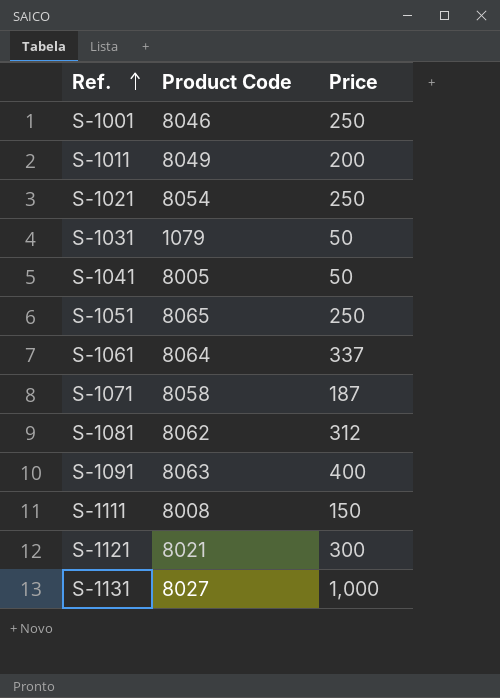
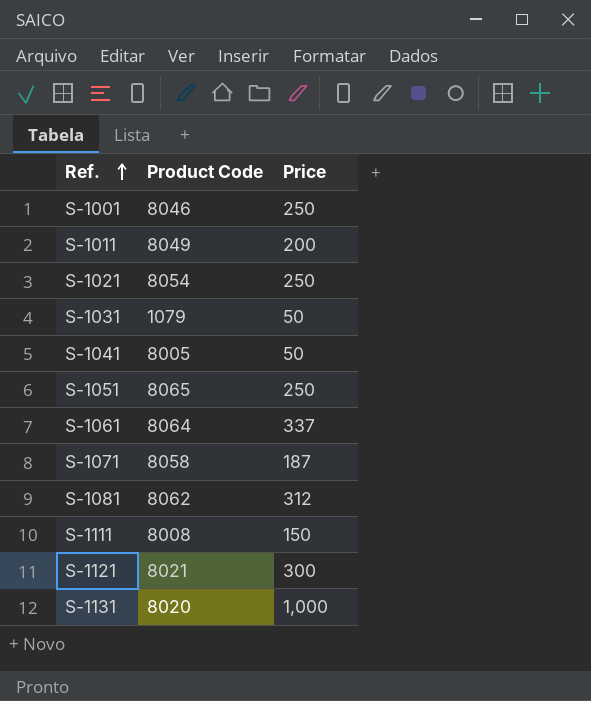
row S-1091: 8063 | 400 -> none
S-1131 | Product Code: 8027 -> 8020

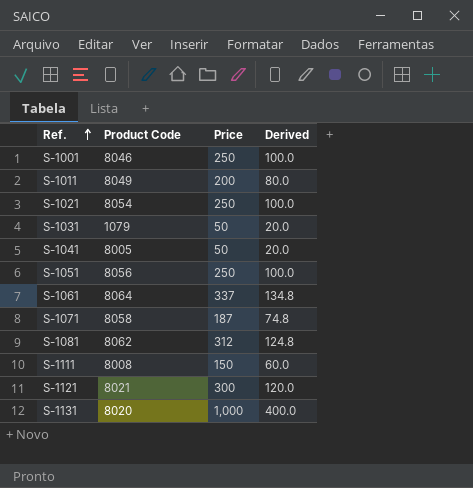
column Derived | formula: none -> [Price] * 0.4
S-1051 | Product Code: 8065 -> 8056

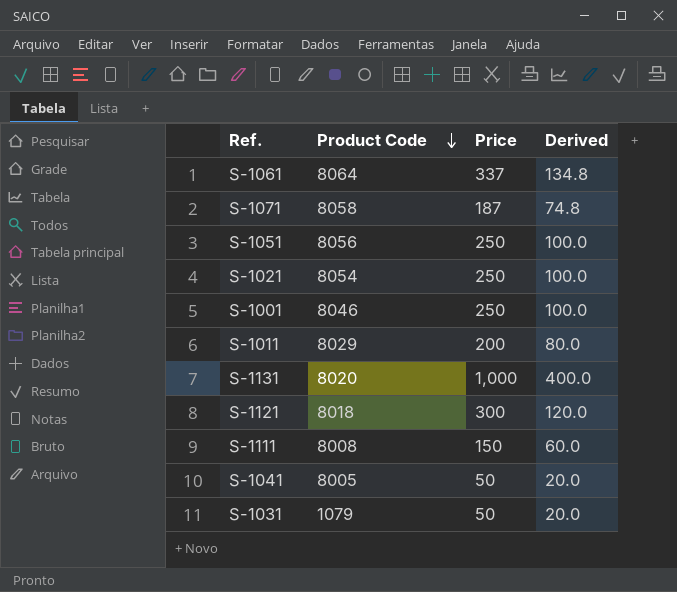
row order: Ref. ascending -> Product Code descending
row S-1081: 8062 | 312 | 124.8 -> none
S-1011 | Product Code: 8049 -> 8029
S-1121 | Product Code: 8021 -> 8018

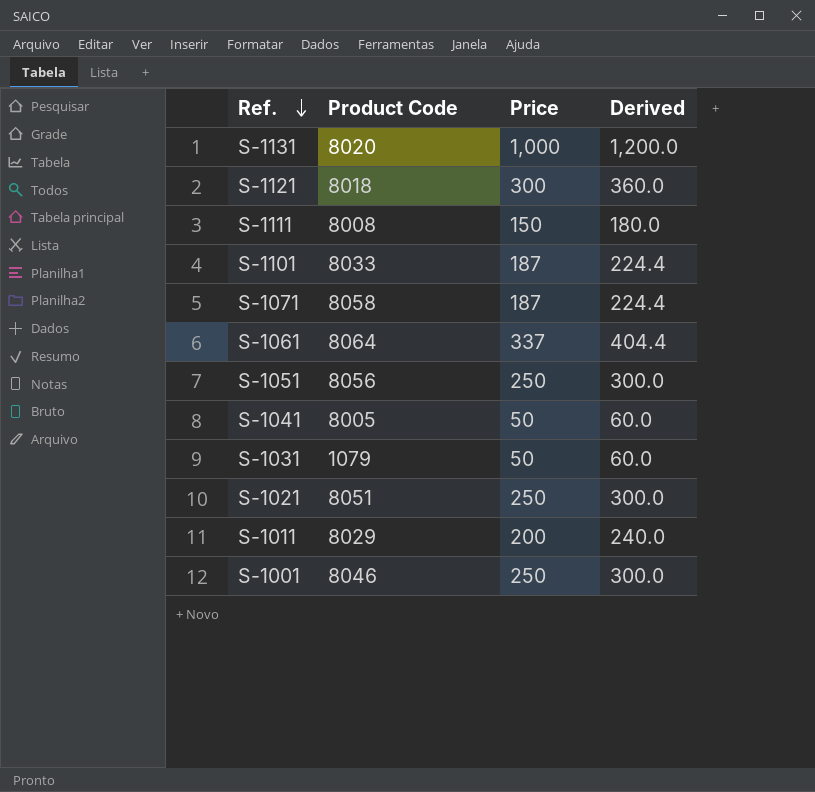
row order: Product Code descending -> Ref. descending
column Derived | formula: [Price] * 0.4 -> [Price] * 1.2
row S-1101: none -> 8033 | 187 | 224.4
S-1021 | Product Code: 8054 -> 8051

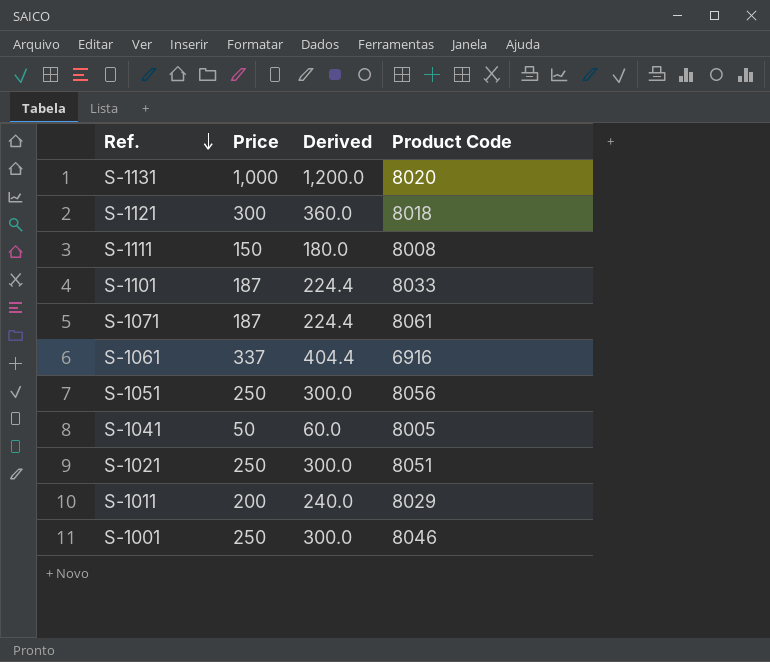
column Product Code | position: 2 -> 4
row S-1031: 1079 | 50 | 60.0 -> none
S-1071 | Product Code: 8058 -> 8061
S-1061 | Product Code: 8064 -> 6916

